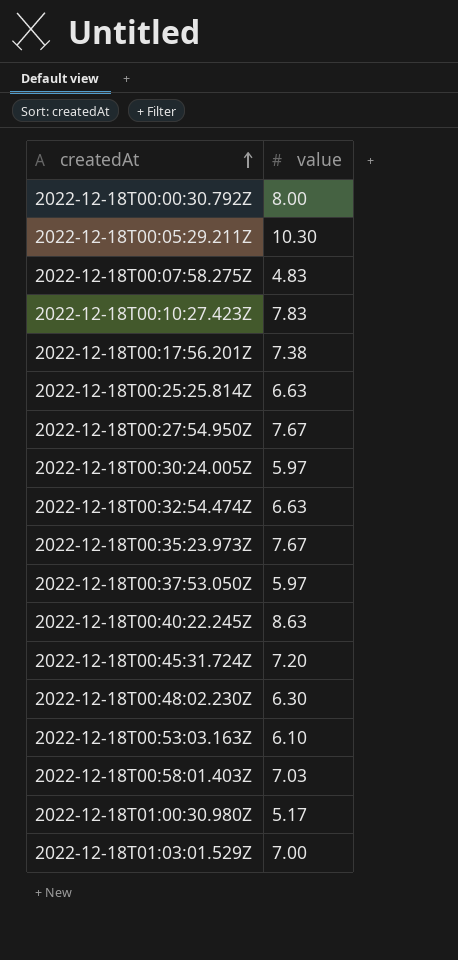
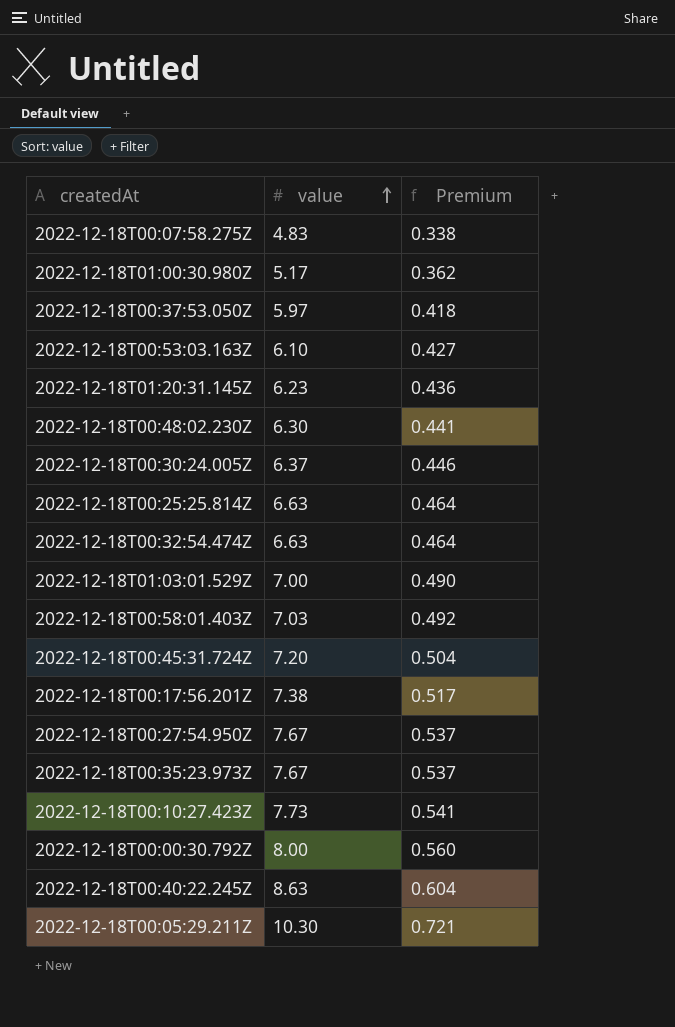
row order: createdAt ascending -> value ascending
column Premium | formula: none -> [value] * 0.07
row 2022-12-18T01:20:31.145Z: none -> 6.23 | 0.436
2022-12-18T00:30:24.005Z | value: 5.97 -> 6.37
2022-12-18T00:10:27.423Z | value: 7.83 -> 7.73

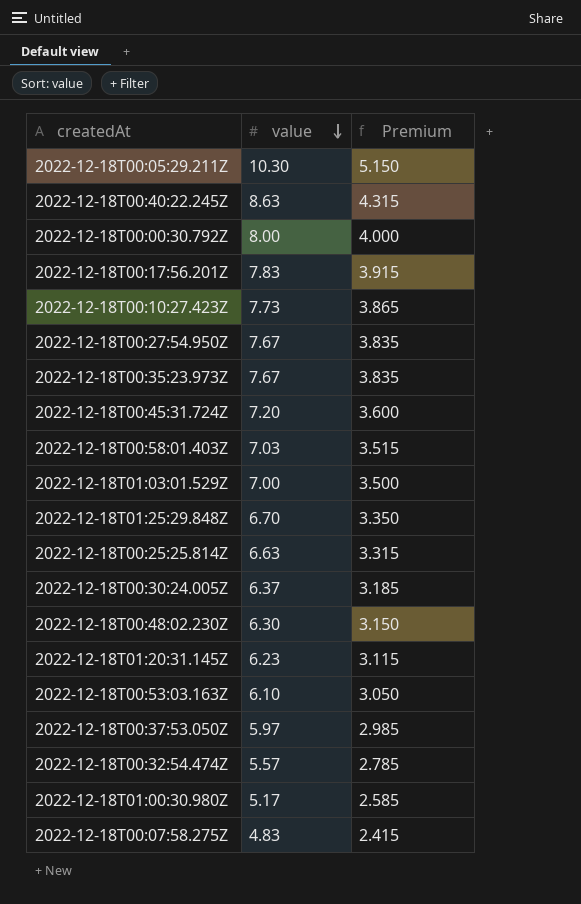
row order: value ascending -> value descending
column Premium | formula: [value] * 0.07 -> [value] * 0.5
2022-12-18T00:17:56.201Z | value: 7.38 -> 7.83
row 2022-12-18T01:25:29.848Z: none -> 6.70 | 3.350
2022-12-18T00:32:54.474Z | value: 6.63 -> 5.57

